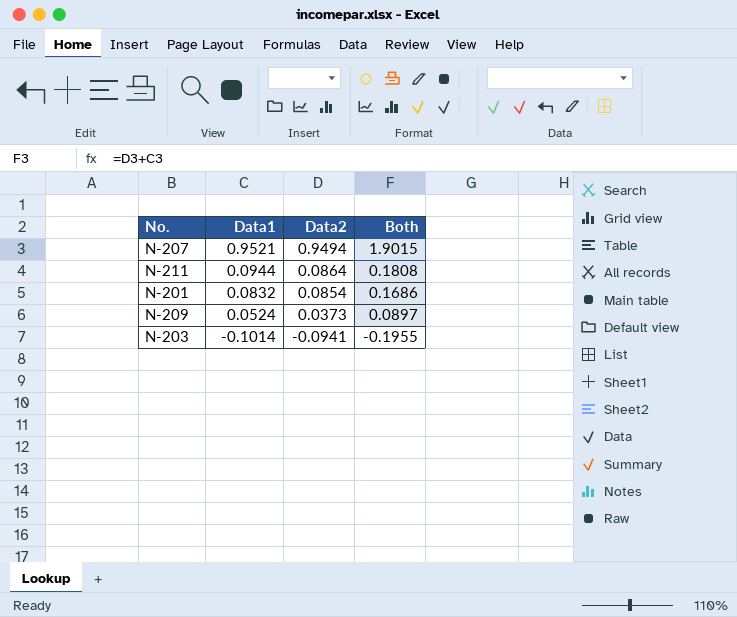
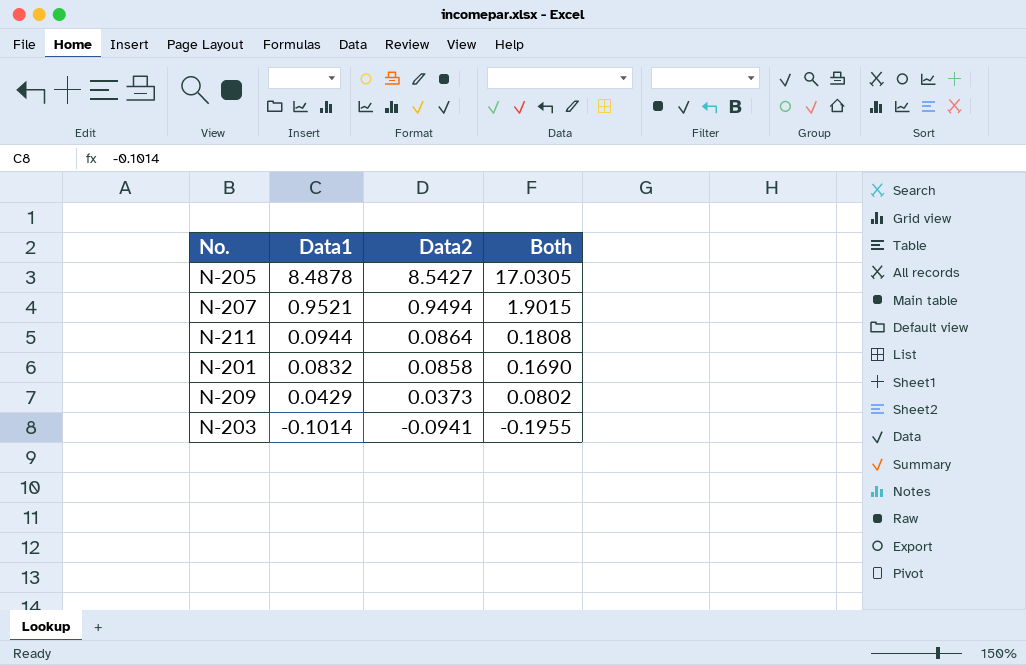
row N-205: none -> 8.4878 | 8.5427 | 17.0305
N-201 | Data2: 0.0854 -> 0.0858
N-201 | Both: 0.1686 -> 0.1690
N-209 | Data1: 0.0524 -> 0.0429
N-209 | Both: 0.0897 -> 0.0802

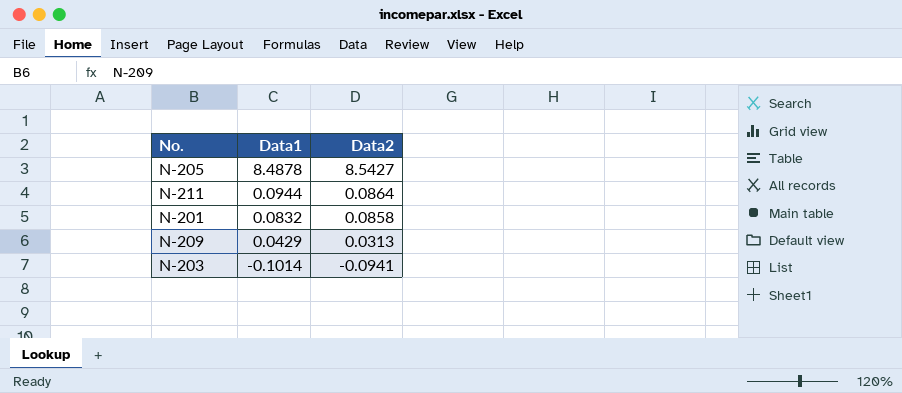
column Both | formula: [Data1] + [Data2] -> none
row N-207: 0.9521 | 0.9494 | 1.9015 -> none
N-209 | Data2: 0.0373 -> 0.0313

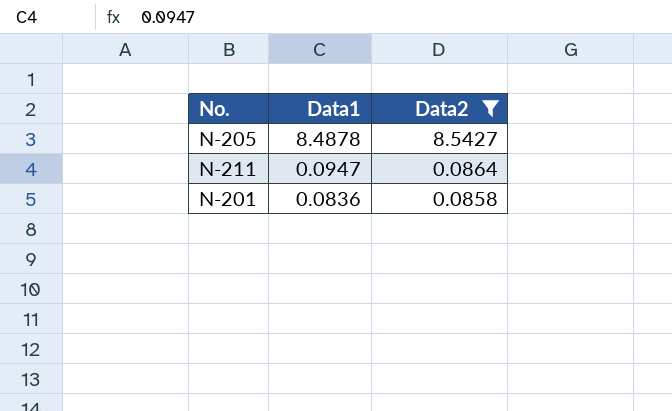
filter: none -> Data2 >= 0.0858
N-211 | Data1: 0.0944 -> 0.0947
N-201 | Data1: 0.0832 -> 0.0836

